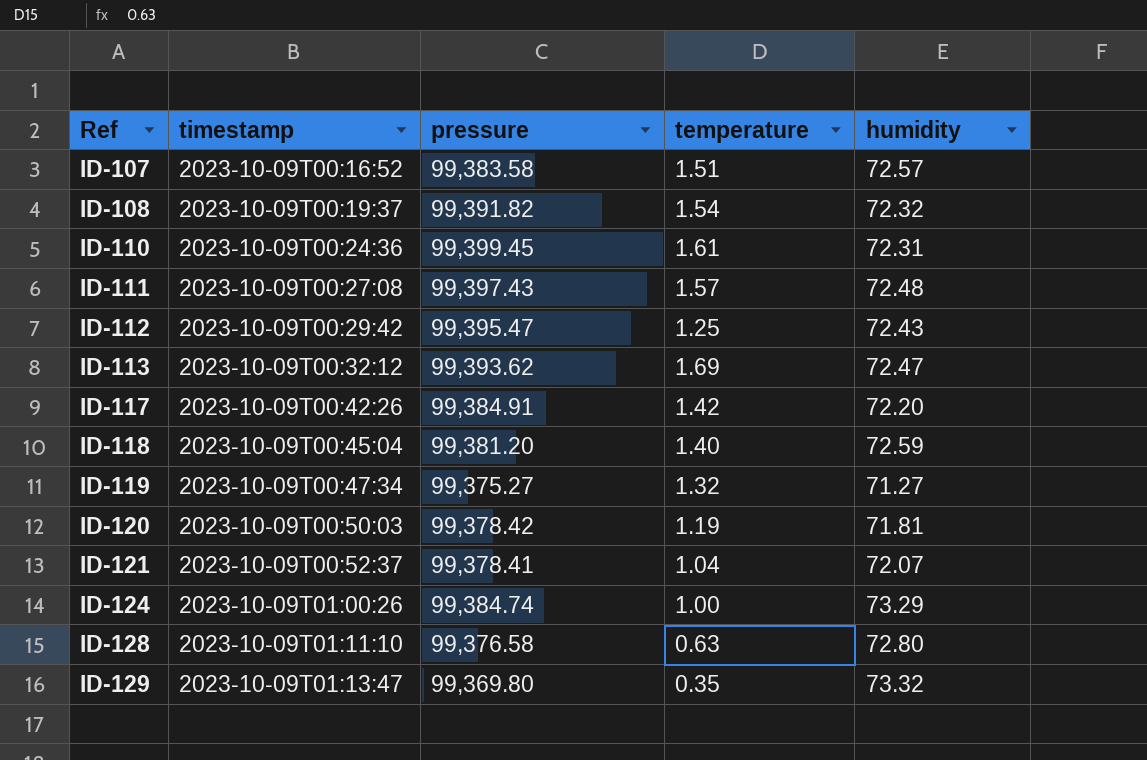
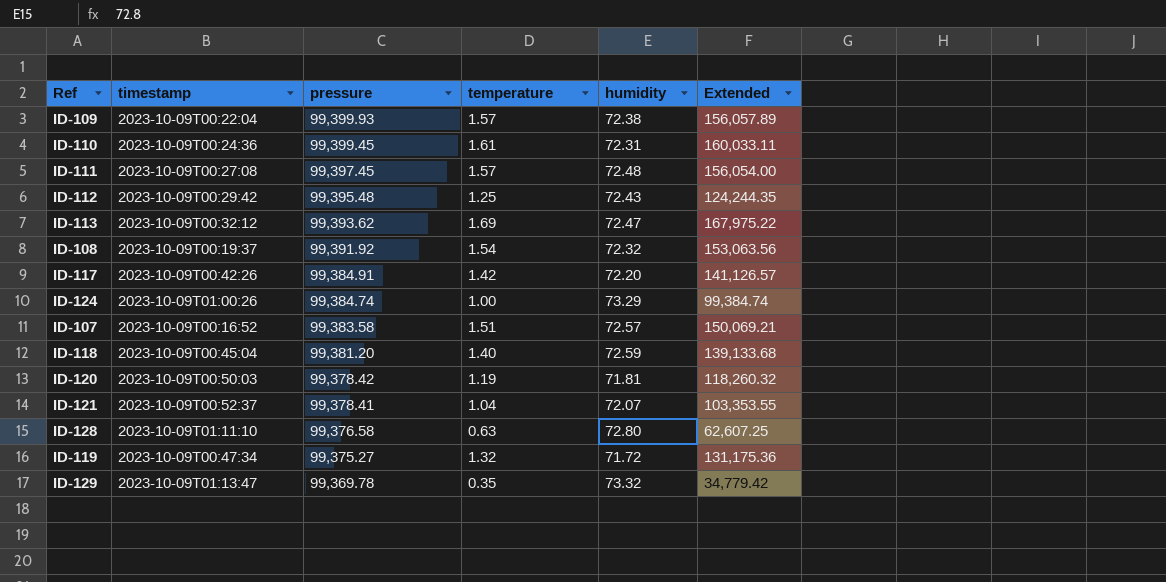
row order: Ref ascending -> pressure descending
column Extended | formula: none -> [pressure] * [temperature]
row ID-109: none -> 2023-10-09T00:22:04 | 99,399.93 | 1.57 | 72.38 | 156,057.89
ID-111 | pressure: 99,397.43 -> 99,397.45
ID-112 | pressure: 99,395.47 -> 99,395.48
ID-108 | pressure: 99,391.82 -> 99,391.92
ID-119 | humidity: 71.27 -> 71.72
ID-129 | pressure: 99,369.80 -> 99,369.78

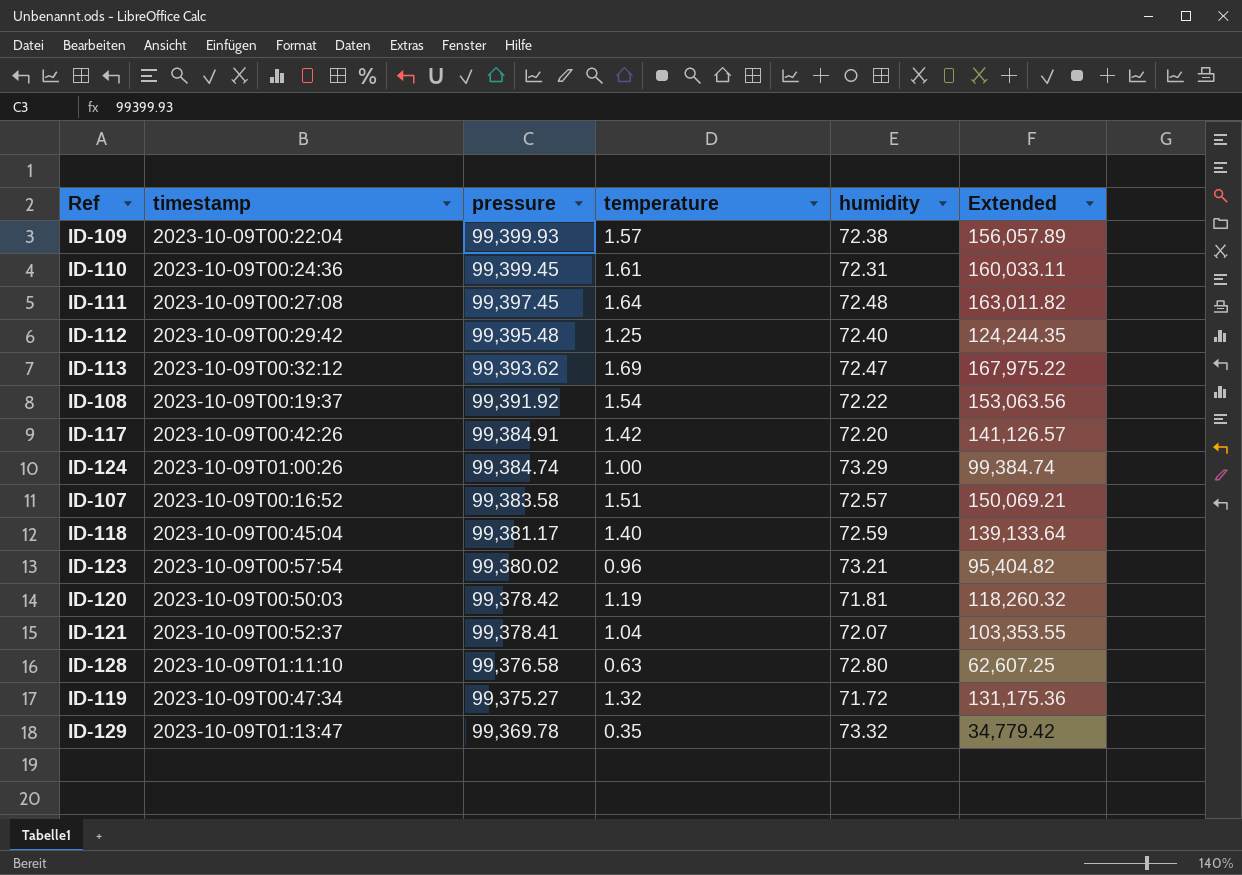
ID-111 | temperature: 1.57 -> 1.64
ID-111 | Extended: 156,054.00 -> 163,011.82
ID-112 | humidity: 72.43 -> 72.40
ID-108 | humidity: 72.32 -> 72.22
ID-118 | pressure: 99,381.20 -> 99,381.17
ID-118 | Extended: 139,133.68 -> 139,133.64
row ID-123: none -> 2023-10-09T00:57:54 | 99,380.02 | 0.96 | 73.21 | 95,404.82

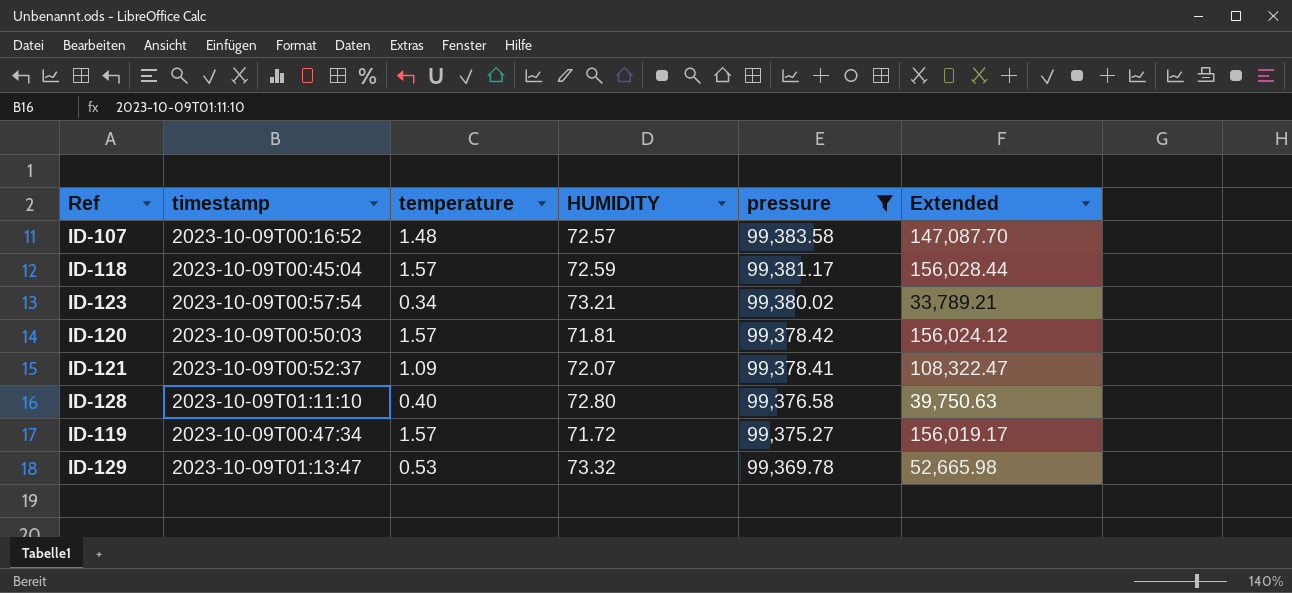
filter: none -> pressure <= 99,383.58
column name: humidity -> HUMIDITY
column pressure | position: 3 -> 5
ID-107 | temperature: 1.51 -> 1.48
ID-107 | Extended: 150,069.21 -> 147,087.70
ID-118 | temperature: 1.40 -> 1.57
ID-118 | Extended: 139,133.64 -> 156,028.44
ID-123 | temperature: 0.96 -> 0.34
ID-123 | Extended: 95,404.82 -> 33,789.21
ID-120 | temperature: 1.19 -> 1.57
ID-120 | Extended: 118,260.32 -> 156,024.12
ID-121 | temperature: 1.04 -> 1.09
ID-121 | Extended: 103,353.55 -> 108,322.47
ID-128 | temperature: 0.63 -> 0.40
ID-128 | Extended: 62,607.25 -> 39,750.63
ID-119 | temperature: 1.32 -> 1.57
ID-119 | Extended: 131,175.36 -> 156,019.17
ID-129 | temperature: 0.35 -> 0.53
ID-129 | Extended: 34,779.42 -> 52,665.98

